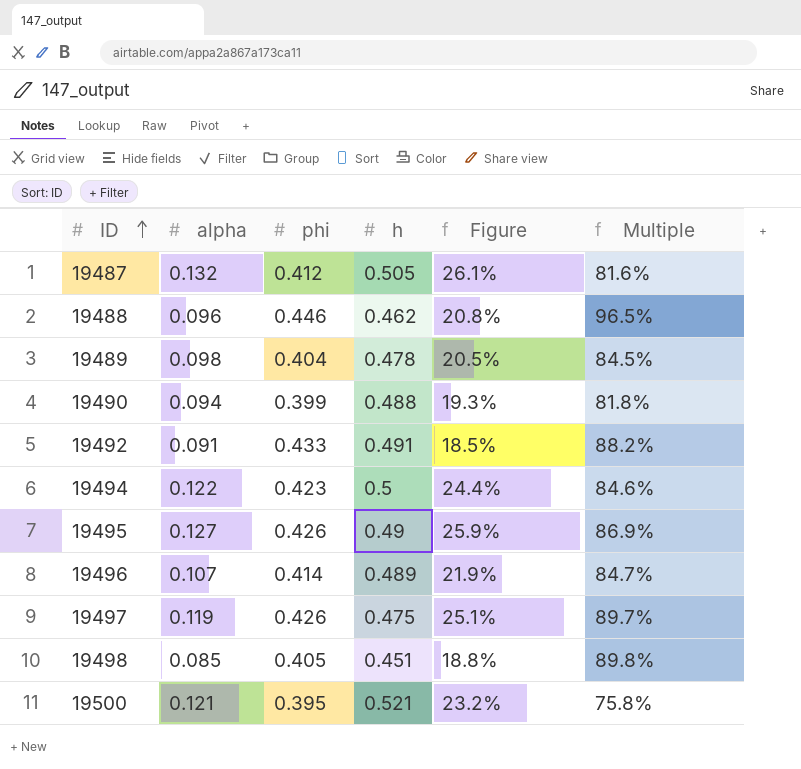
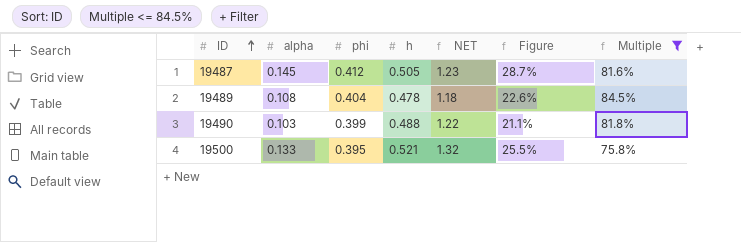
filter: none -> Multiple <= 84.5%
column NET | formula: none -> [h] / [phi]
19487 | alpha: 0.132 -> 0.145
19487 | Figure: 26.1% -> 28.7%
19489 | alpha: 0.098 -> 0.108
19489 | Figure: 20.5% -> 22.6%
19490 | alpha: 0.094 -> 0.103
19490 | Figure: 19.3% -> 21.1%
19500 | alpha: 0.121 -> 0.133
19500 | Figure: 23.2% -> 25.5%

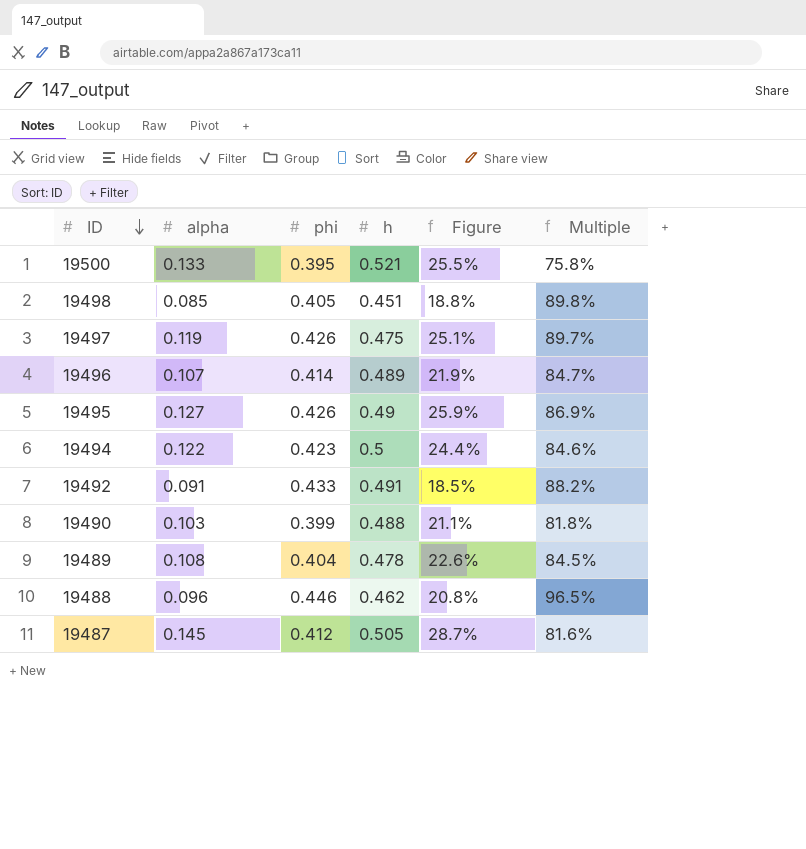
filter: Multiple <= 84.5% -> none
row order: ID ascending -> ID descending
column NET | formula: [h] / [phi] -> none

